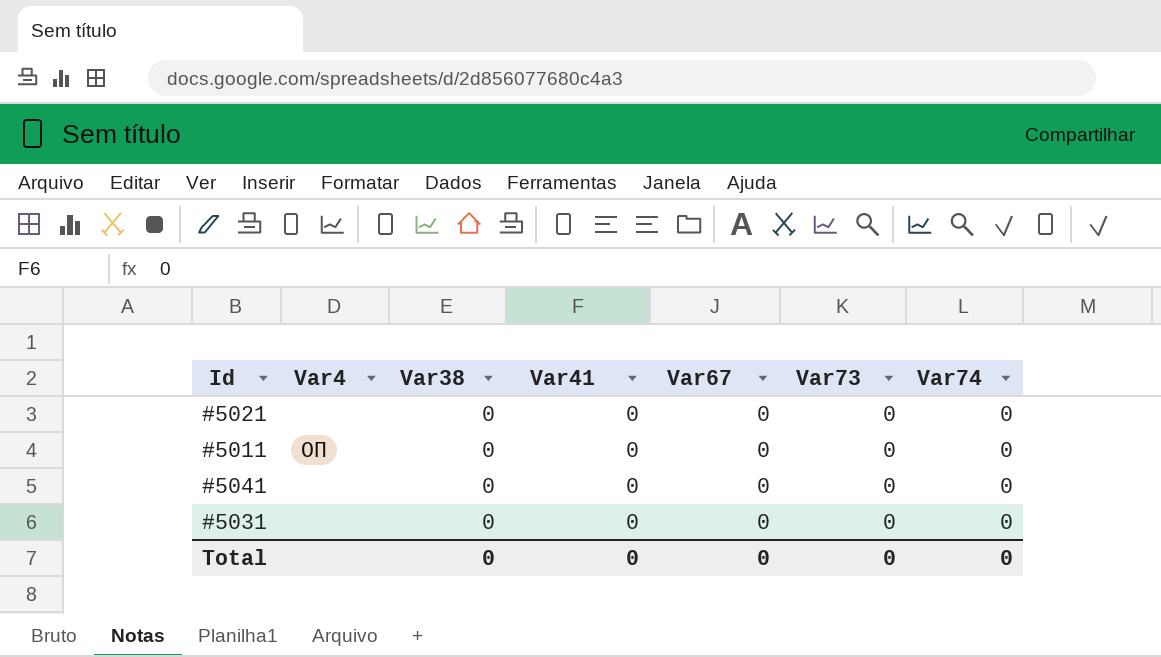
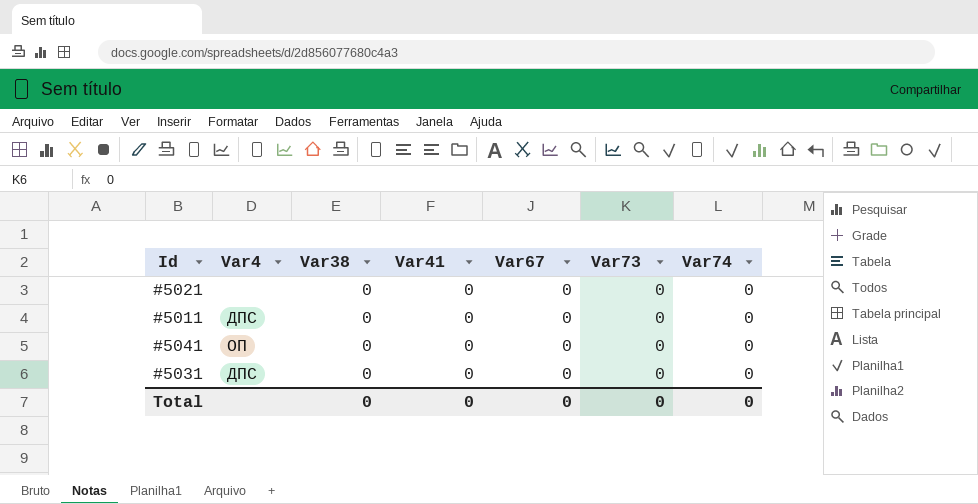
#5011 | Var4: ОП -> ДПС
#5041 | Var4: none -> ОП
#5031 | Var4: none -> ДПС

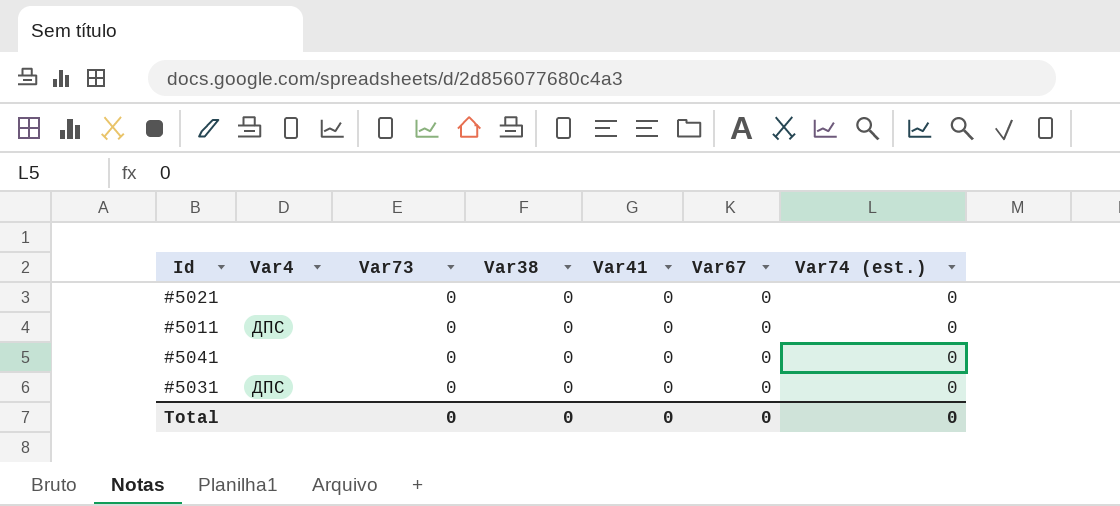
column Var73 | position: 6 -> 3
column name: Var74 -> Var74 (est.)
#5041 | Var4: ОП -> none

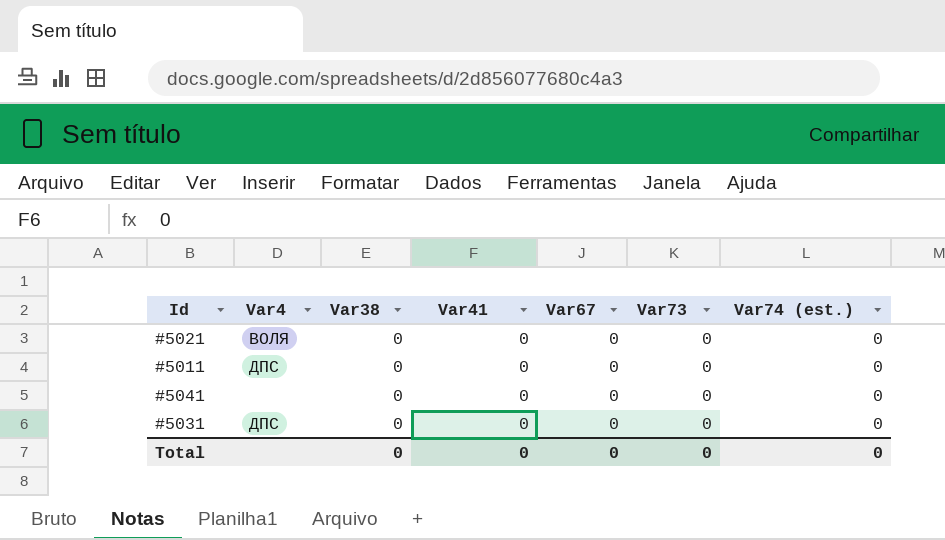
column Var73 | position: 3 -> 6
#5021 | Var4: none -> ВОЛЯ

